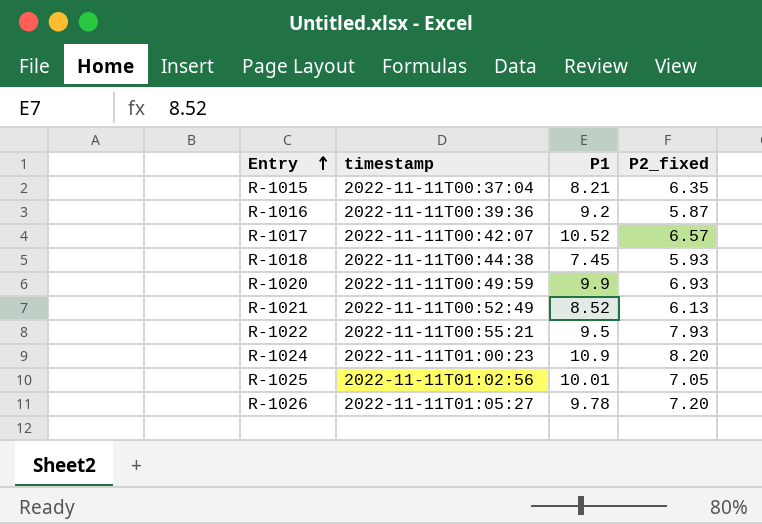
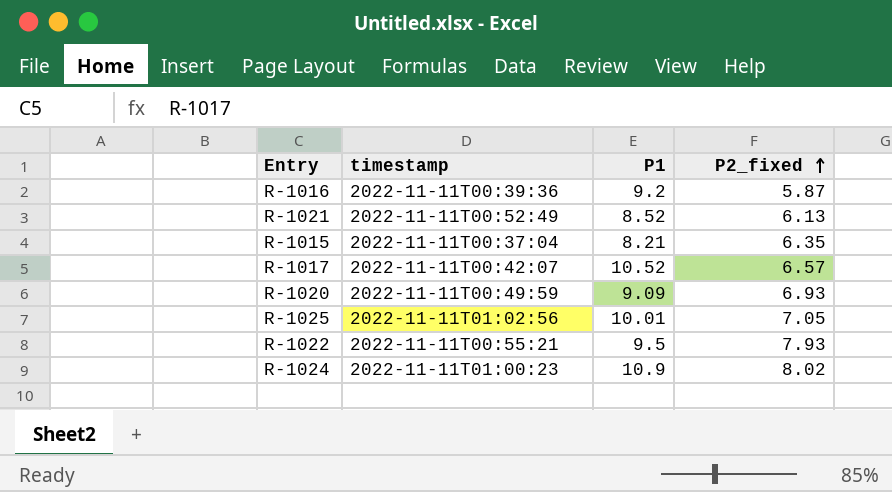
row order: Entry ascending -> P2_fixed ascending
row R-1018: 2022-11-11T00:44:38 | 7.45 | 5.93 -> none
row R-1026: 2022-11-11T01:05:27 | 9.78 | 7.20 -> none
R-1020 | P1: 9.9 -> 9.09
R-1024 | P2_fixed: 8.20 -> 8.02

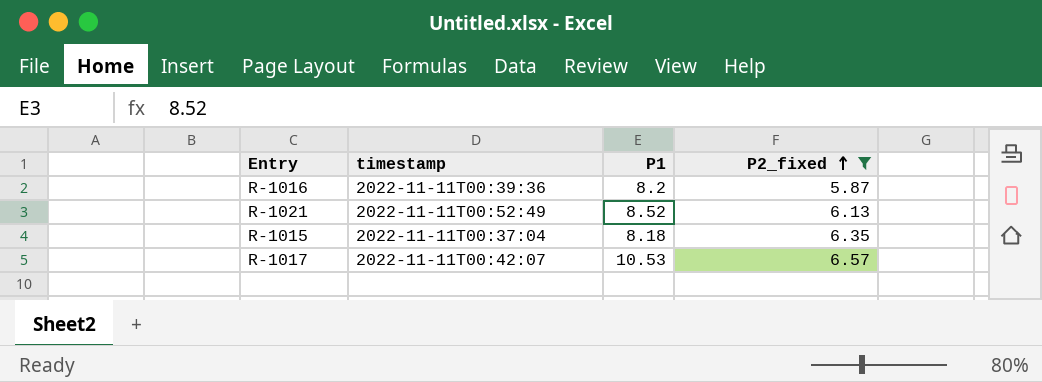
filter: none -> P2_fixed <= 6.57
R-1016 | P1: 9.2 -> 8.2
R-1015 | P1: 8.21 -> 8.18
R-1017 | P1: 10.52 -> 10.53

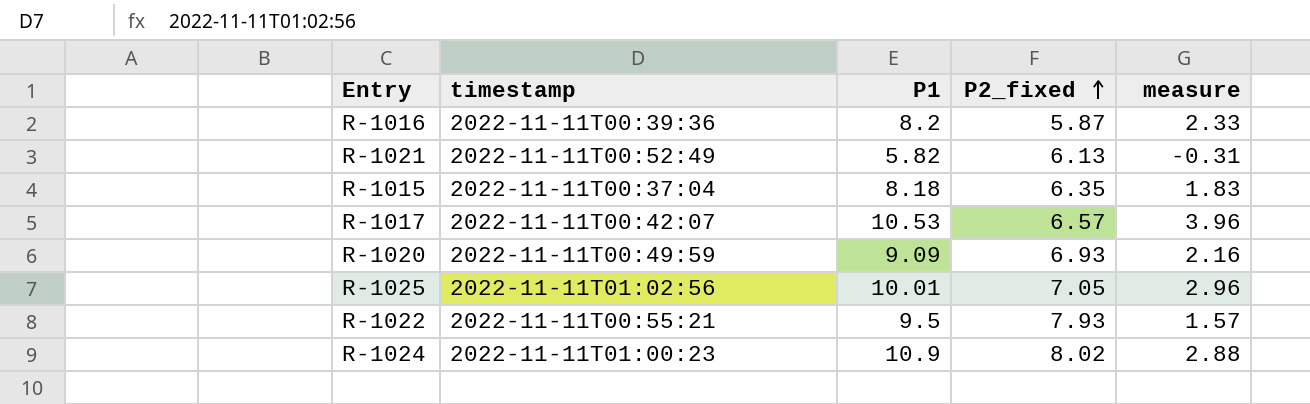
filter: P2_fixed <= 6.57 -> none
column measure | formula: none -> [P1] - [P2_fixed]
R-1021 | P1: 8.52 -> 5.82

